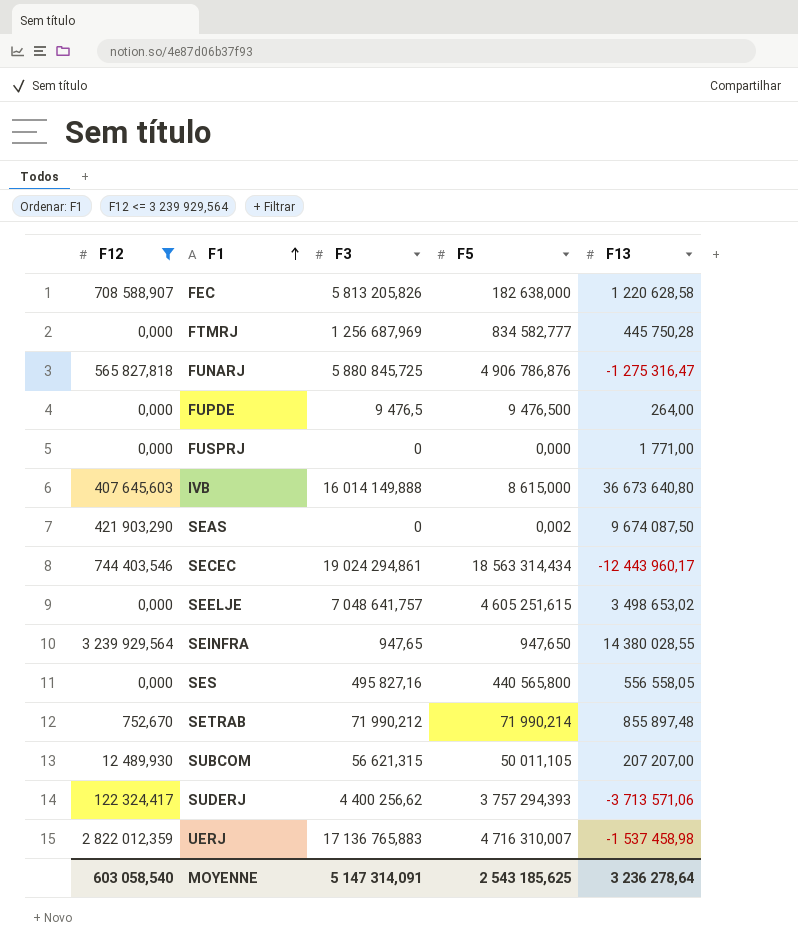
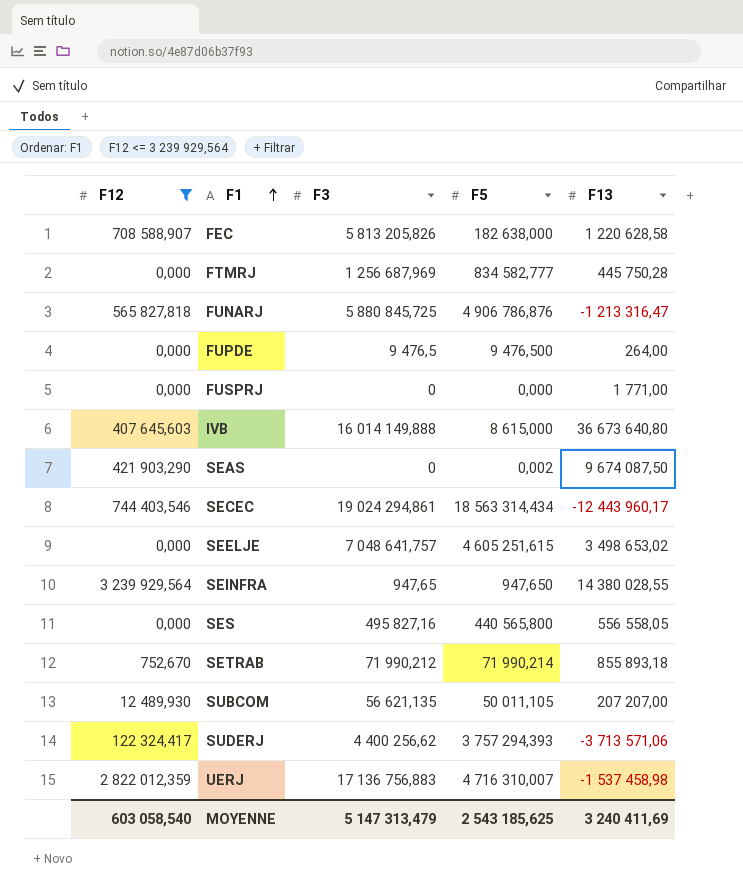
FUNARJ | F13: -1 275 316,47 -> -1 213 316,47
SETRAB | F13: 855 897,48 -> 855 893,18
SUBCOM | F3: 56 621,315 -> 56 621,135
UERJ | F3: 17 136 765,883 -> 17 136 756,883
MOYENNE | F3: 5 147 314,091 -> 5 147 313,479
MOYENNE | F13: 3 236 278,64 -> 3 240 411,69

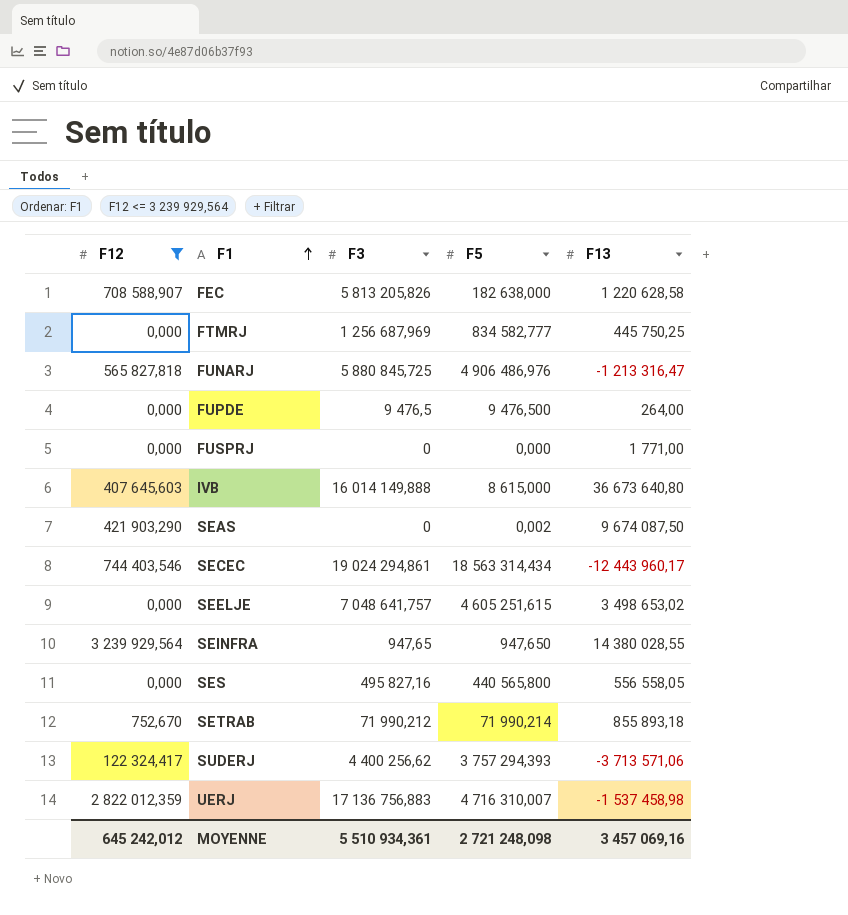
row SUBCOM: 12 489,930 | 56 621,135 | 50 011,105 | 207 207,00 -> none
FTMRJ | F13: 445 750,28 -> 445 750,25
FUNARJ | F5: 4 906 786,876 -> 4 906 486,976
MOYENNE | F12: 603 058,540 -> 645 242,012
MOYENNE | F3: 5 147 313,479 -> 5 510 934,361
MOYENNE | F5: 2 543 185,625 -> 2 721 248,098
MOYENNE | F13: 3 240 411,69 -> 3 457 069,16

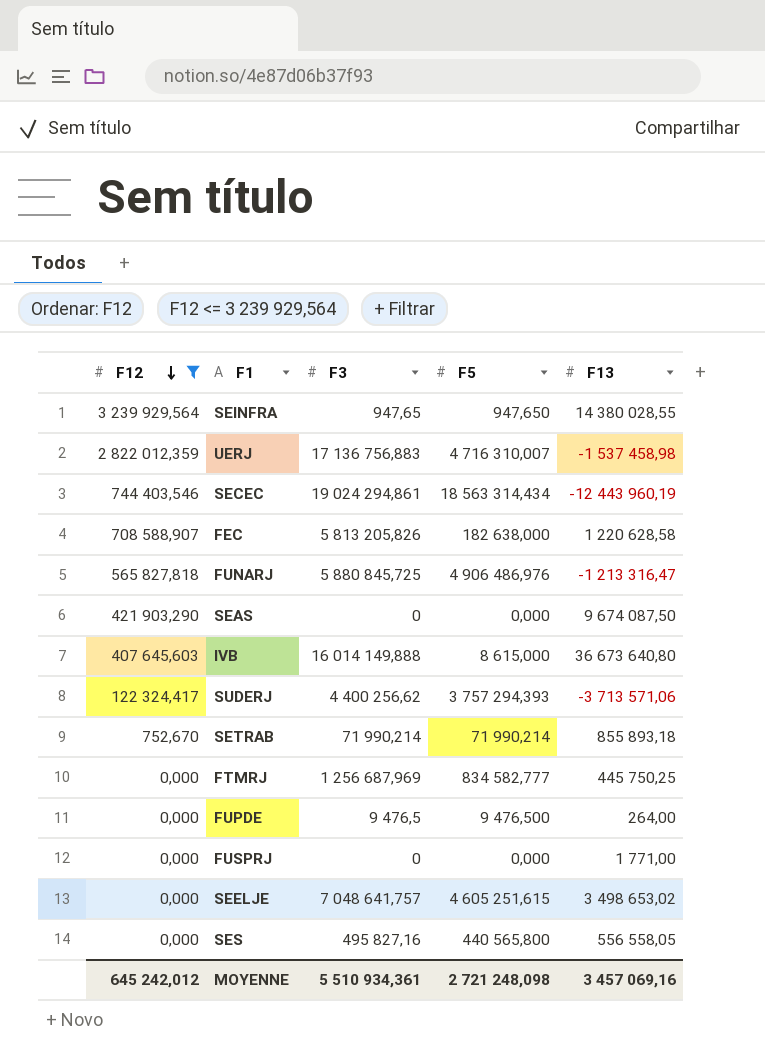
row order: F1 ascending -> F12 descending
SECEC | F13: -12 443 960,17 -> -12 443 960,19
SEAS | F5: 0,002 -> 0,000
SETRAB | F3: 71 990,212 -> 71 990,214

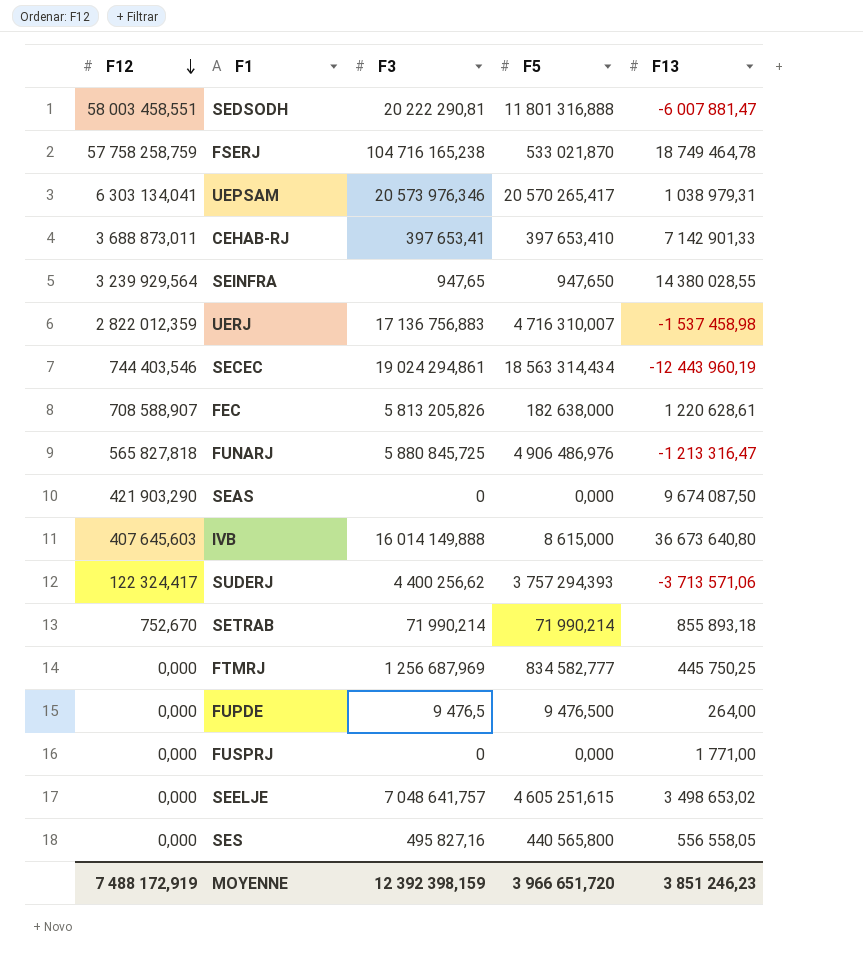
filter: F12 <= 3 239 929,564 -> none
FEC | F13: 1 220 628,58 -> 1 220 628,61
MOYENNE | F12: 645 242,012 -> 7 488 172,919
MOYENNE | F3: 5 510 934,361 -> 12 392 398,159
MOYENNE | F5: 2 721 248,098 -> 3 966 651,720
MOYENNE | F13: 3 457 069,16 -> 3 851 246,23

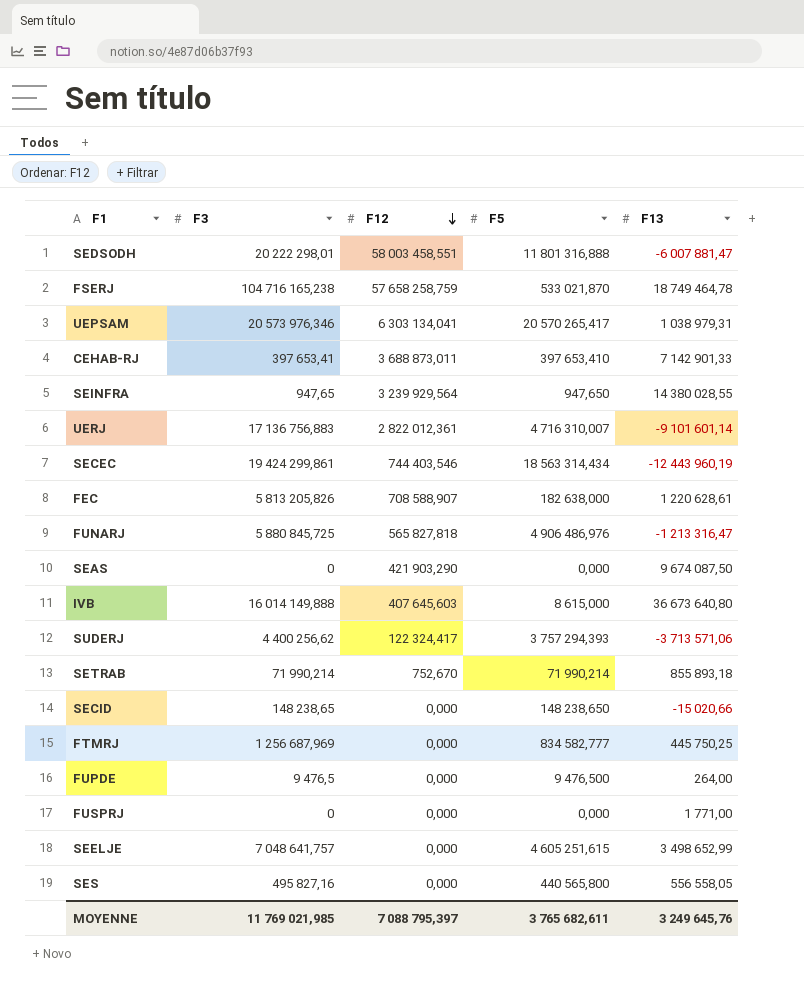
column F12 | position: 1 -> 3
SEDSODH | F3: 20 222 290,81 -> 20 222 298,01
FSERJ | F12: 57 758 258,759 -> 57 658 258,759
UERJ | F12: 2 822 012,359 -> 2 822 012,361
UERJ | F13: -1 537 458,98 -> -9 101 601,14
SECEC | F3: 19 024 294,861 -> 19 424 299,861
row SECID: none -> 148 238,65 | 0,000 | 148 238,650 | -15 020,66
SEELJE | F13: 3 498 653,02 -> 3 498 652,99
MOYENNE | F3: 12 392 398,159 -> 11 769 021,985
MOYENNE | F12: 7 488 172,919 -> 7 088 795,397
MOYENNE | F5: 3 966 651,720 -> 3 765 682,611
MOYENNE | F13: 3 851 246,23 -> 3 249 645,76

